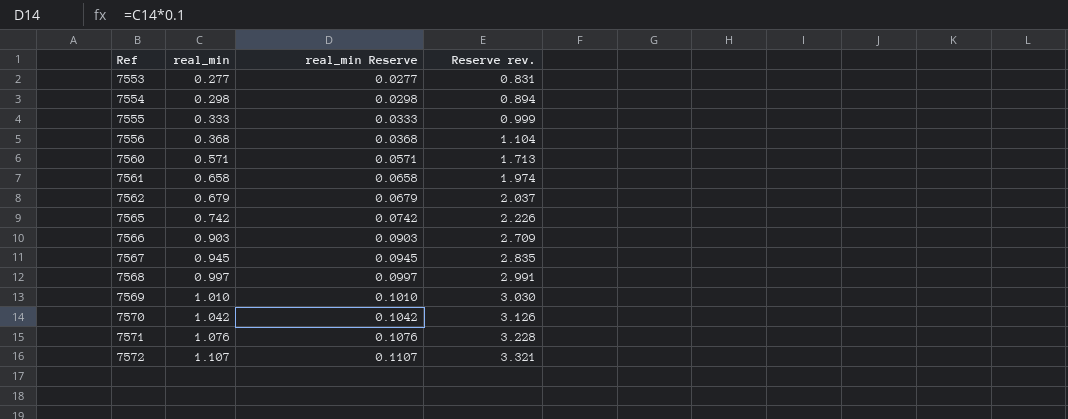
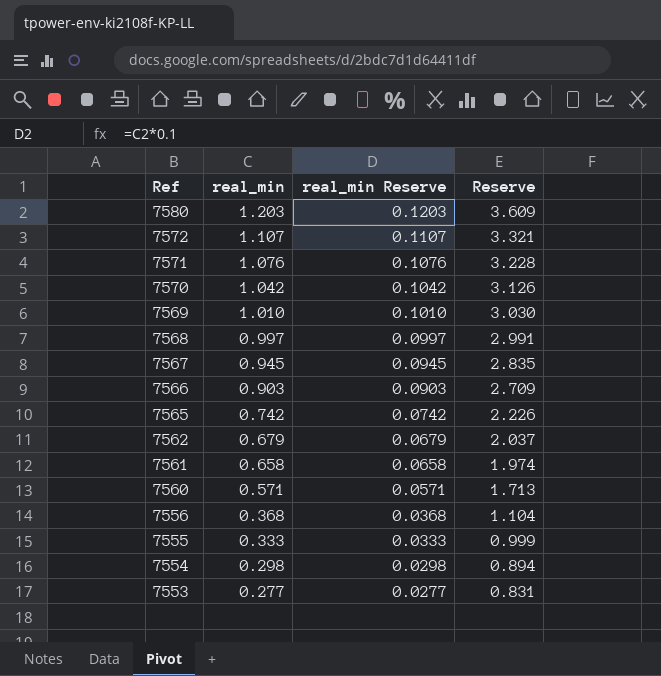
row order: Ref ascending -> Ref descending
column name: Reserve rev. -> Reserve
row 7580: none -> 1.203 | 0.1203 | 3.609

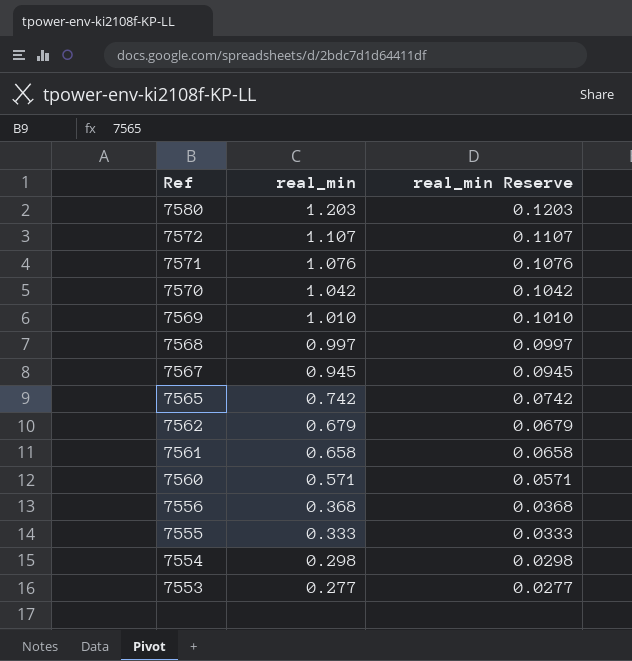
column Reserve | formula: [real_min] * 3 -> none
row 7566: 0.903 | 0.0903 | 2.709 -> none

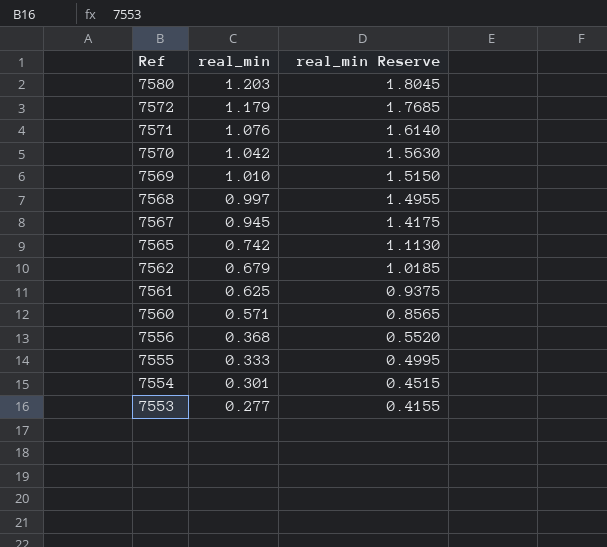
column real_min Reserve | formula: [real_min] * 0.1 -> [real_min] * 1.5
7572 | real_min: 1.107 -> 1.179
7561 | real_min: 0.658 -> 0.625
7554 | real_min: 0.298 -> 0.301

